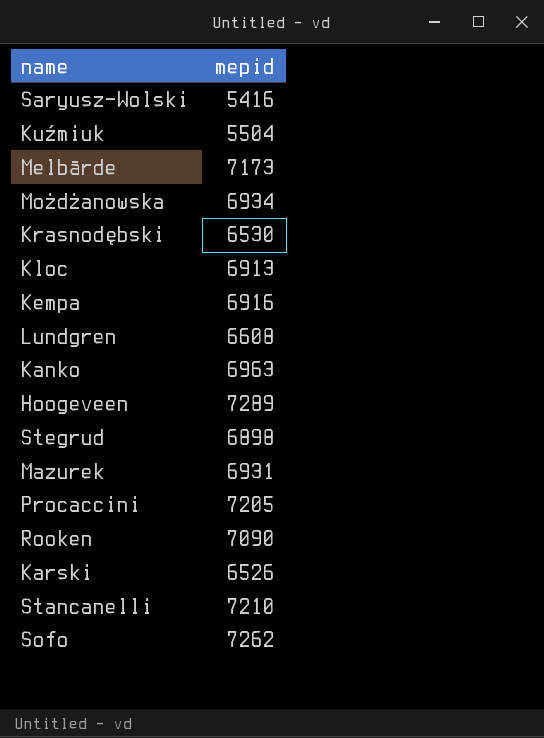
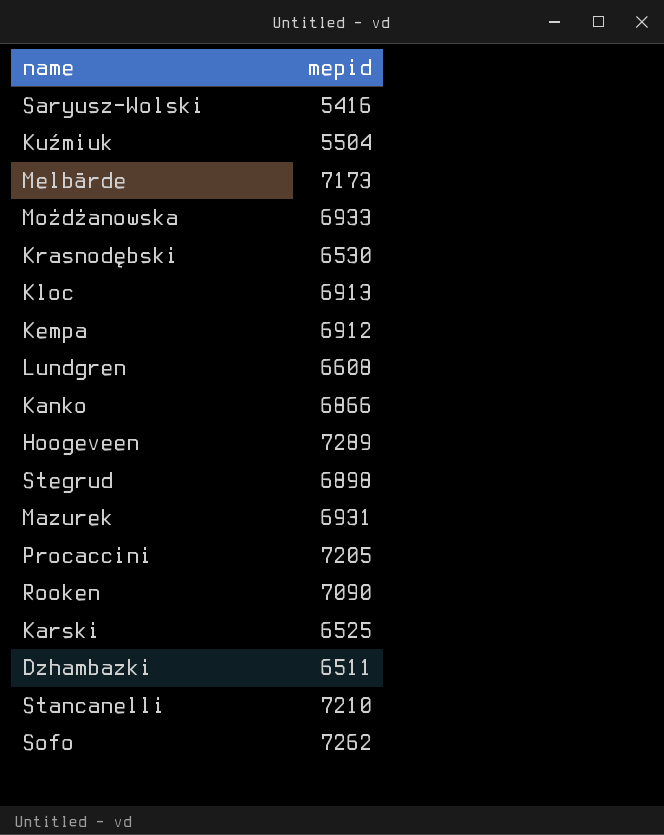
Możdżanowska | mepid: 6934 -> 6933
Kempa | mepid: 6916 -> 6912
Kanko | mepid: 6963 -> 6866
Karski | mepid: 6526 -> 6525
row Dzhambazki: none -> 6511

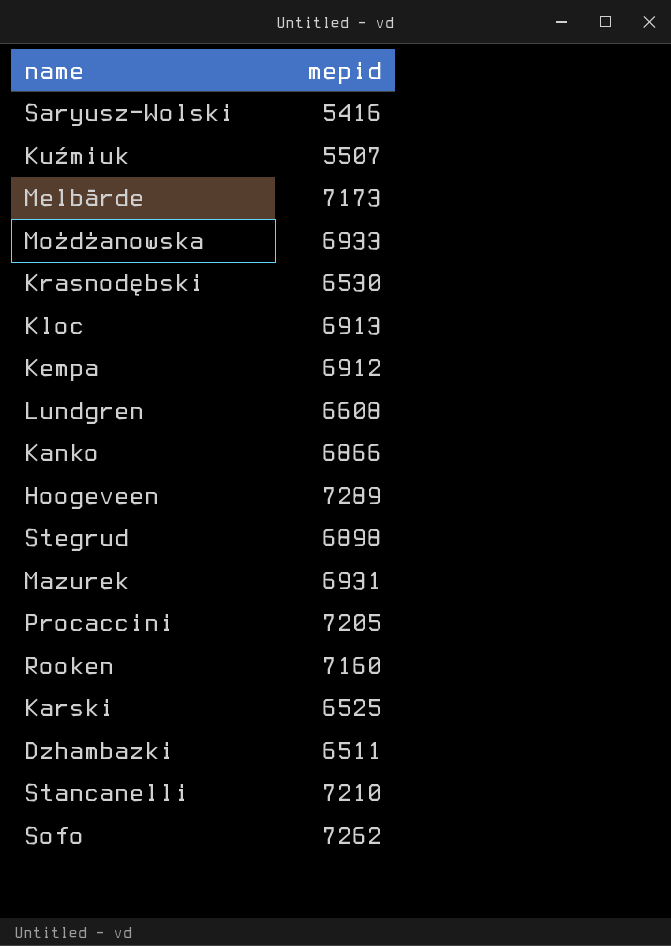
Kuźmiuk | mepid: 5504 -> 5507
Rooken | mepid: 7090 -> 7160

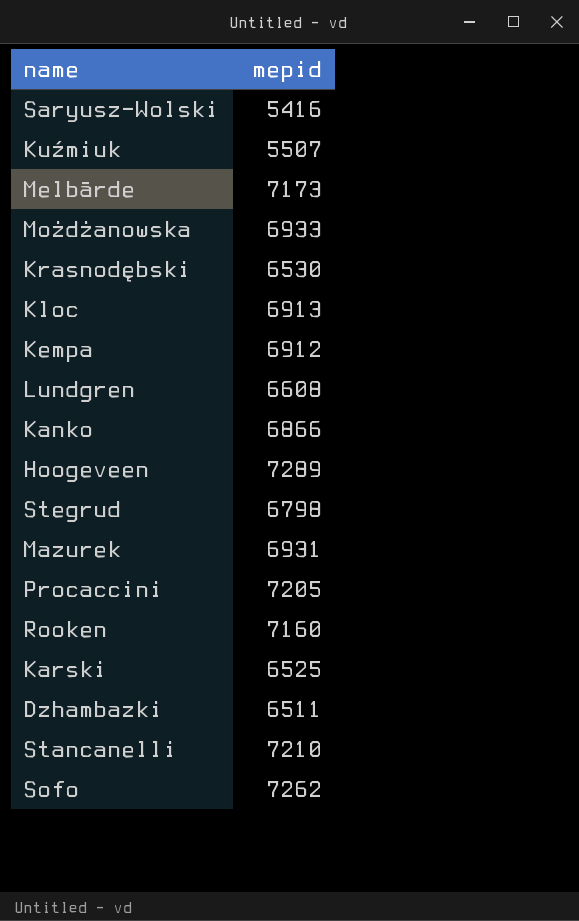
Stegrud | mepid: 6898 -> 6798

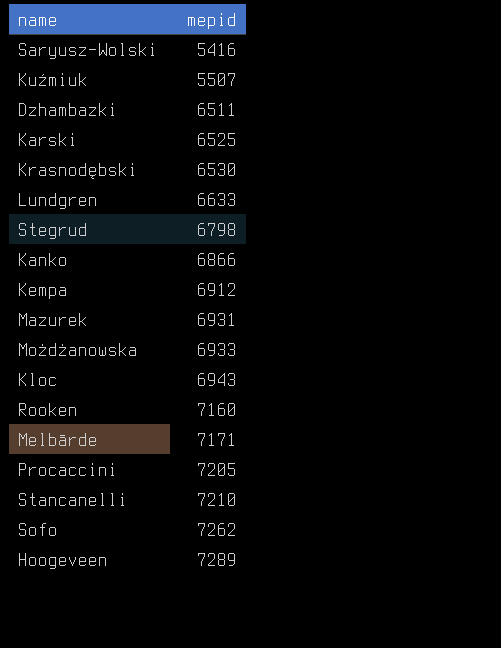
row order: none -> mepid ascending
Lundgren | mepid: 6608 -> 6633
Kloc | mepid: 6913 -> 6943
Melbārde | mepid: 7173 -> 7171

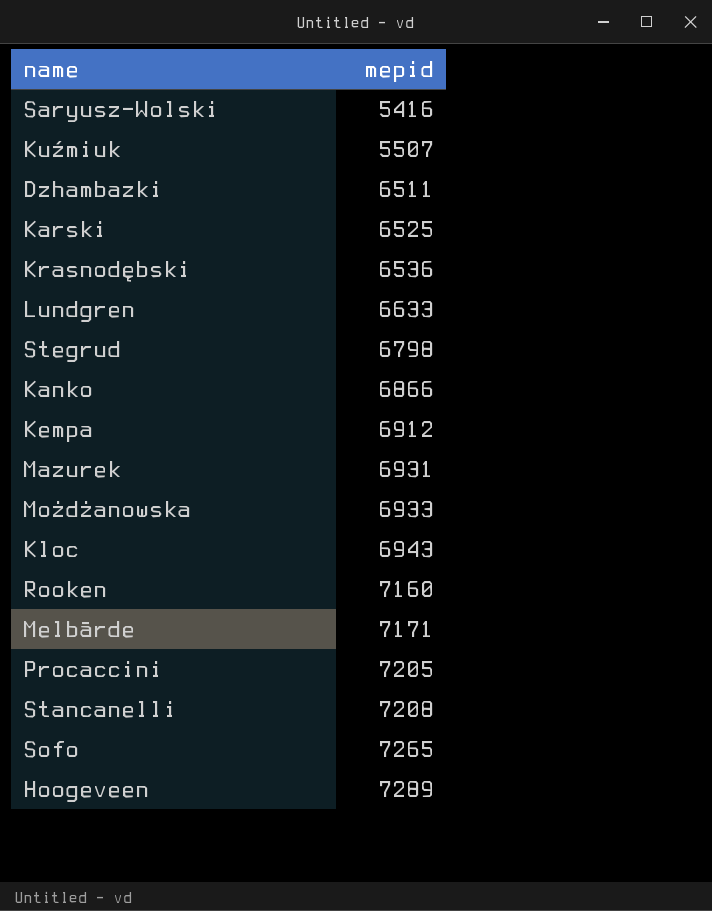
Krasnodębski | mepid: 6530 -> 6536
Stancanelli | mepid: 7210 -> 7208
Sofo | mepid: 7262 -> 7265

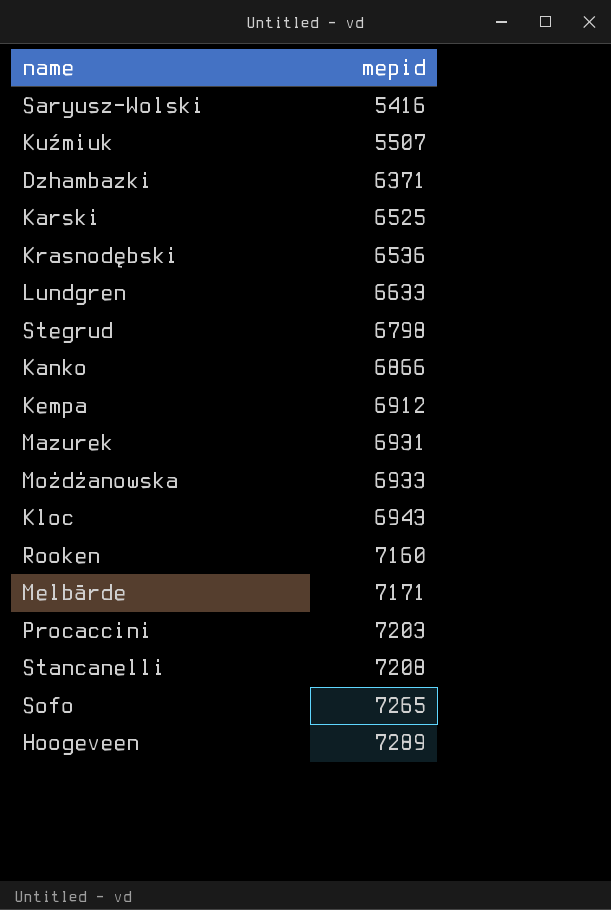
Dzhambazki | mepid: 6511 -> 6371
Procaccini | mepid: 7205 -> 7203

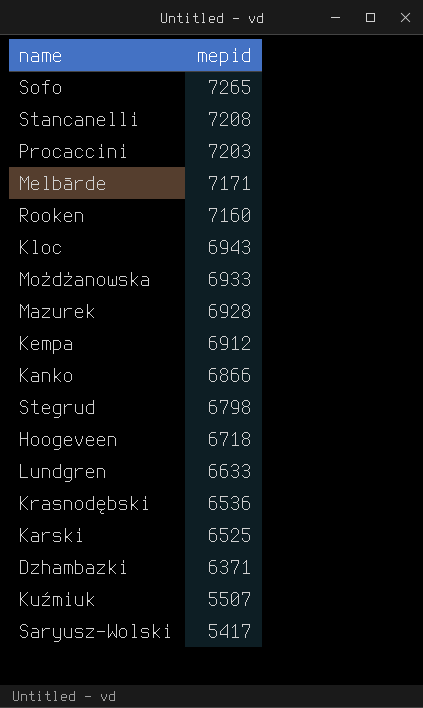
row order: mepid ascending -> mepid descending
Mazurek | mepid: 6931 -> 6928
Hoogeveen | mepid: 7289 -> 6718
Saryusz-Wolski | mepid: 5416 -> 5417

